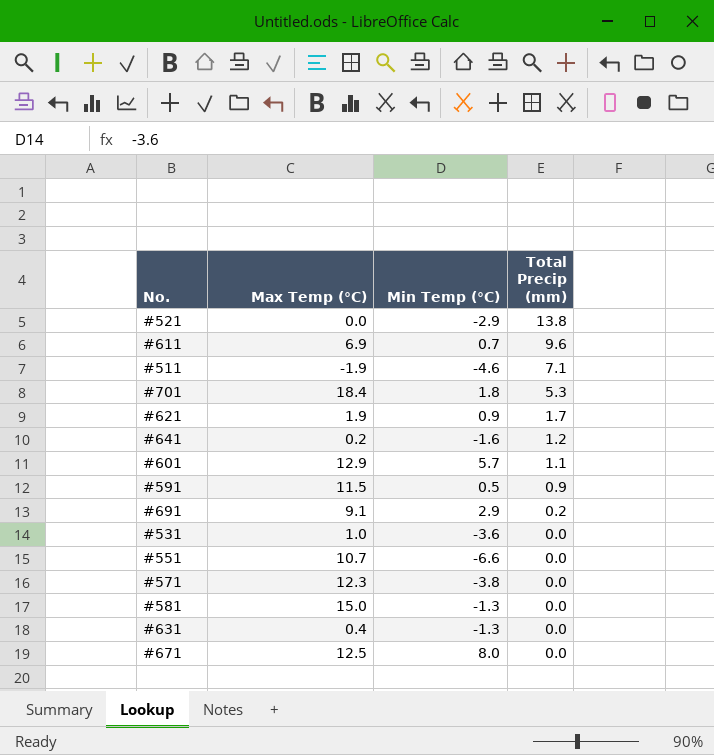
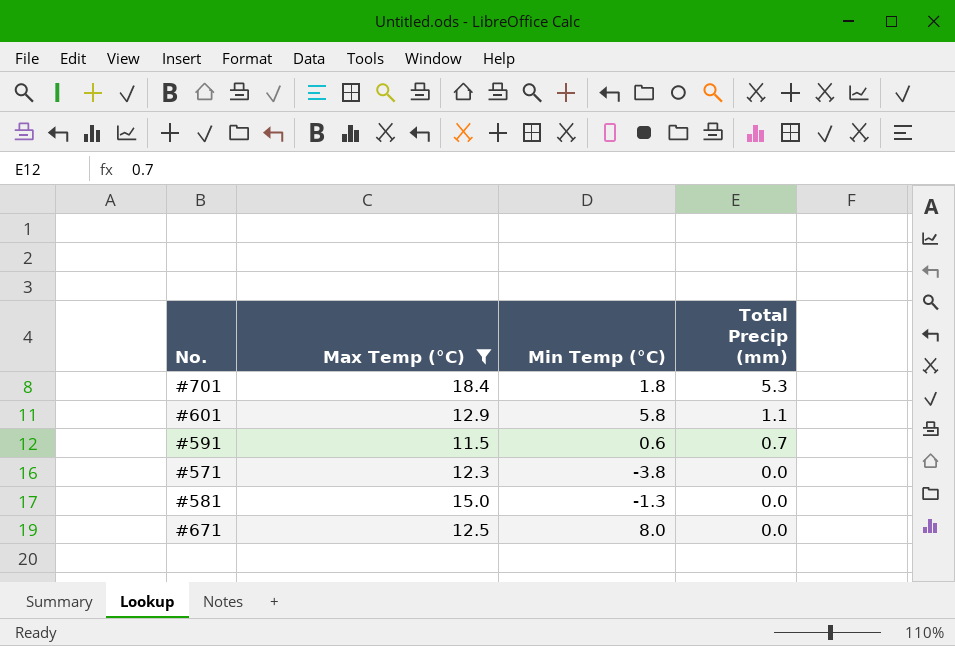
filter: none -> Max Temp (°C) >= 11.5
#601 | Min Temp (°C): 5.7 -> 5.8
#591 | Min Temp (°C): 0.5 -> 0.6
#591 | Total Precip (mm): 0.9 -> 0.7

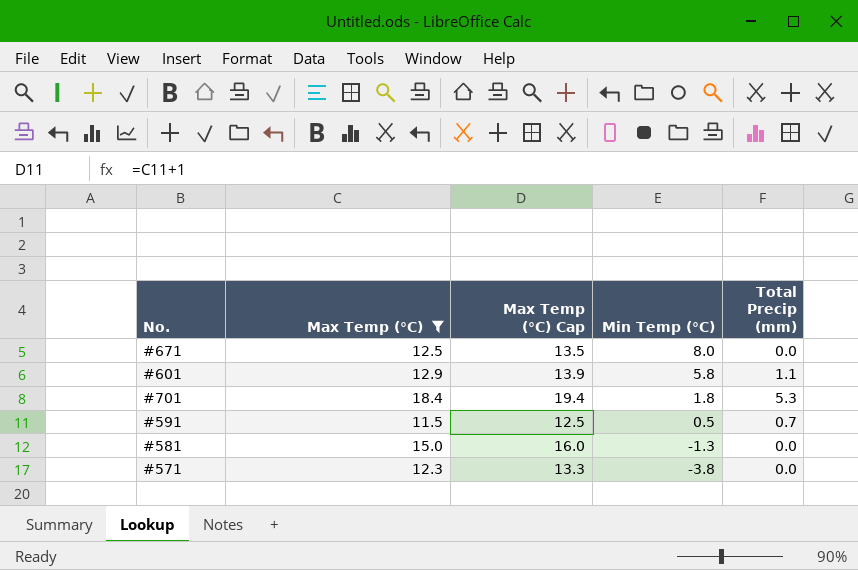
row order: Total Precip (mm) descending -> Min Temp (°C) descending
column Max Temp (°C) Cap | formula: none -> [Max Temp (°C)] + 1
#591 | Min Temp (°C): 0.6 -> 0.5

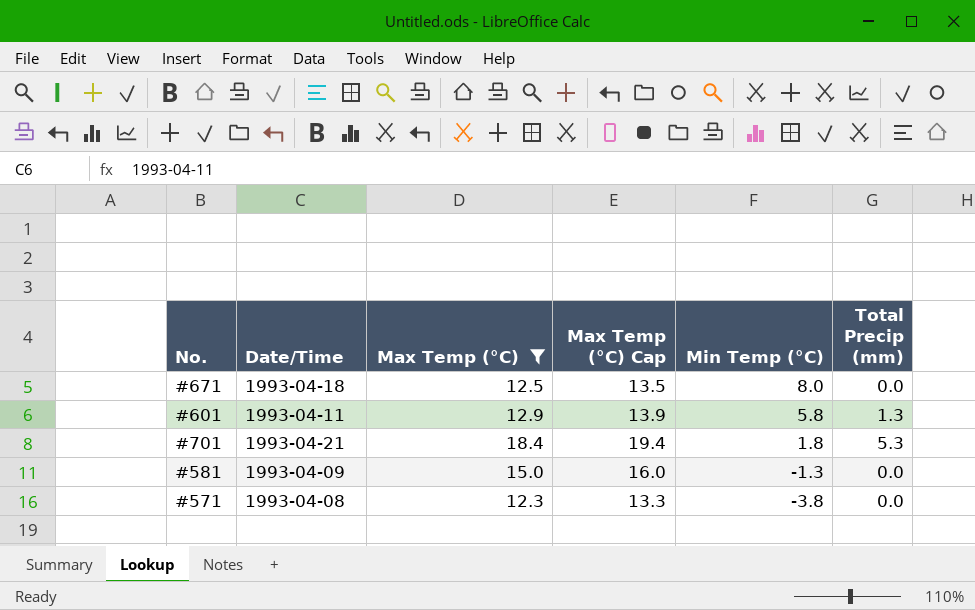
column Date/Time | position: none -> 2
row #591: 11.5 | 12.5 | 0.5 | 0.7 -> none
#601 | Total Precip (mm): 1.1 -> 1.3

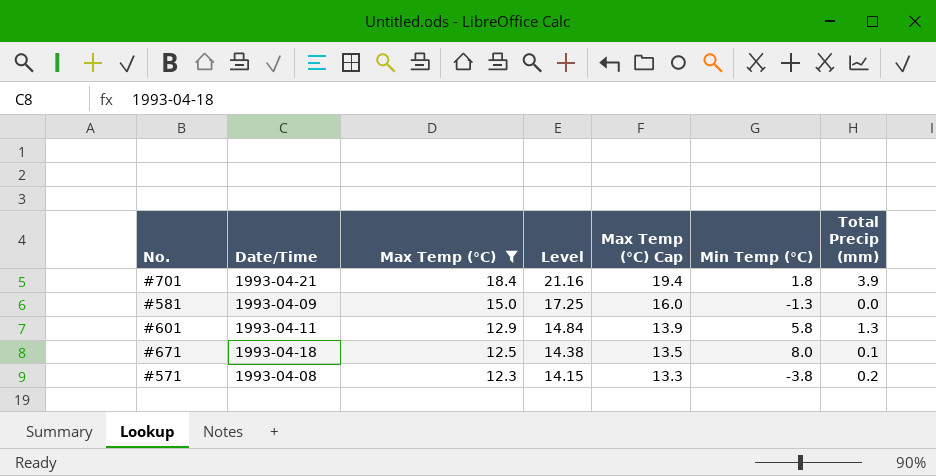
row order: Min Temp (°C) descending -> Max Temp (°C) descending
column Level | formula: none -> [Max Temp (°C)] * 1.15
#701 | Total Precip (mm): 5.3 -> 3.9
#671 | Total Precip (mm): 0.0 -> 0.1
#571 | Total Precip (mm): 0.0 -> 0.2

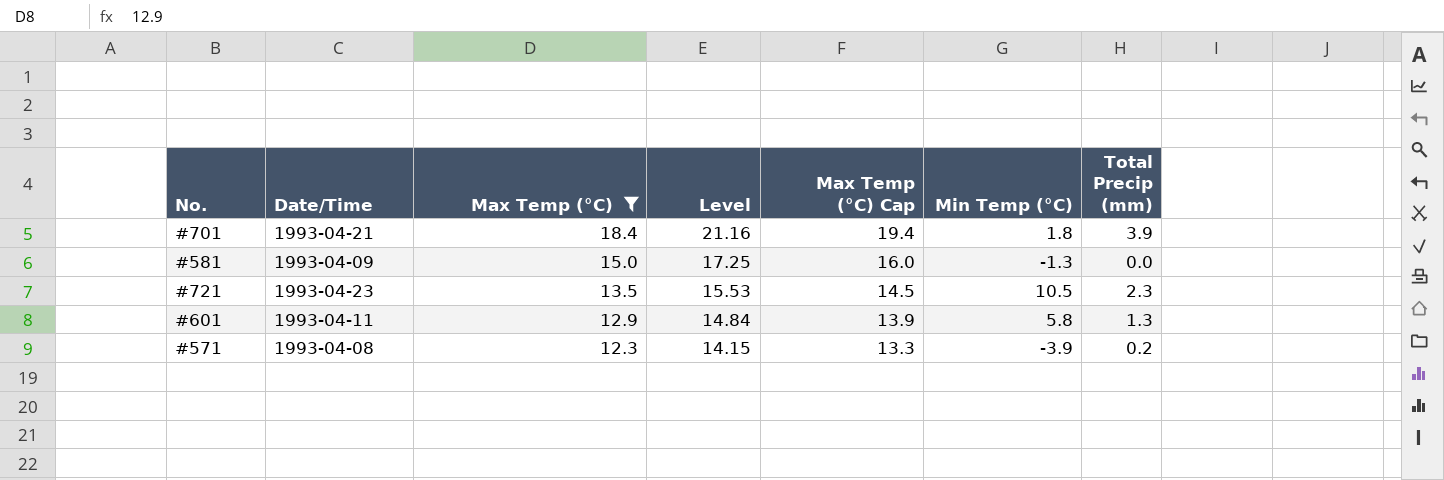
row #671: 1993-04-18 | 12.5 | 14.38 | 13.5 | 8.0 | 0.1 -> none
row #721: none -> 1993-04-23 | 13.5 | 15.53 | 14.5 | 10.5 | 2.3
#571 | Min Temp (°C): -3.8 -> -3.9

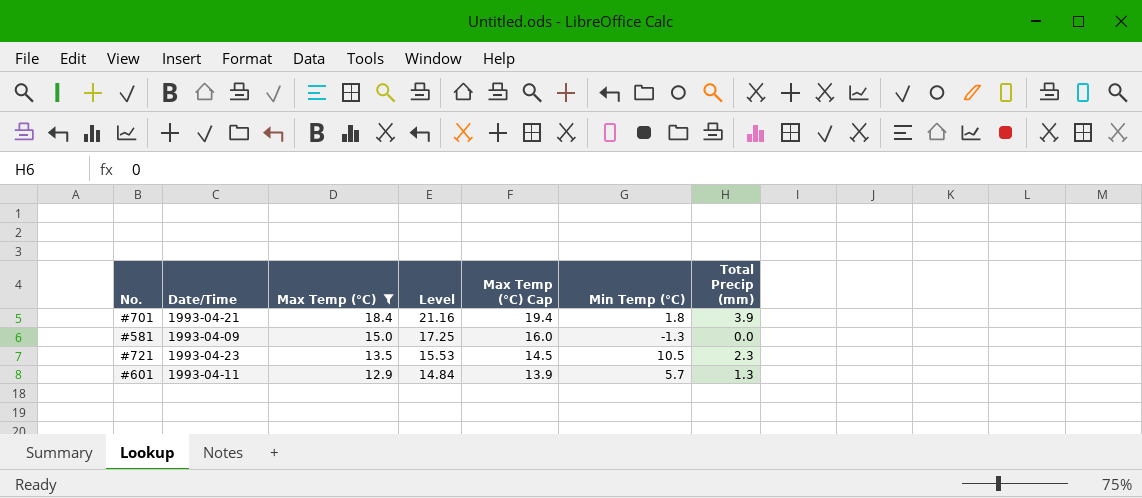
row #571: 1993-04-08 | 12.3 | 14.15 | 13.3 | -3.9 | 0.2 -> none
#601 | Min Temp (°C): 5.8 -> 5.7

